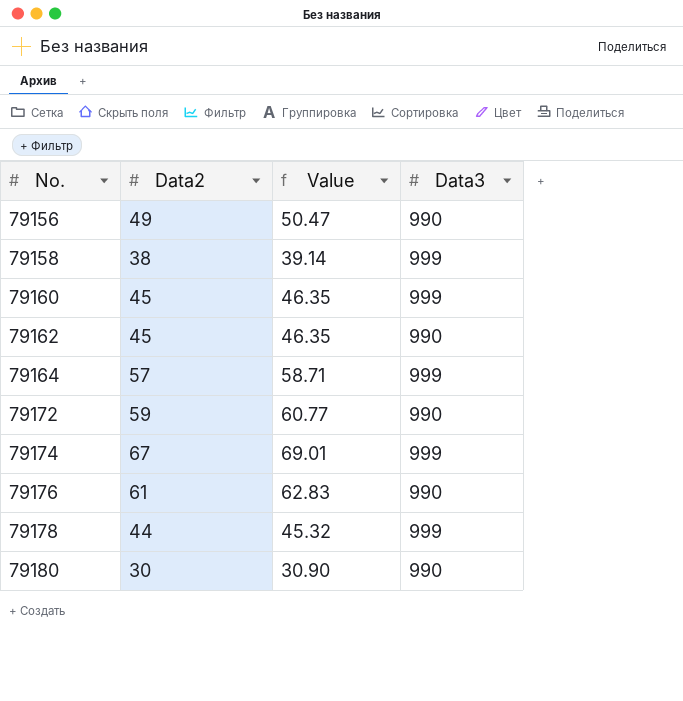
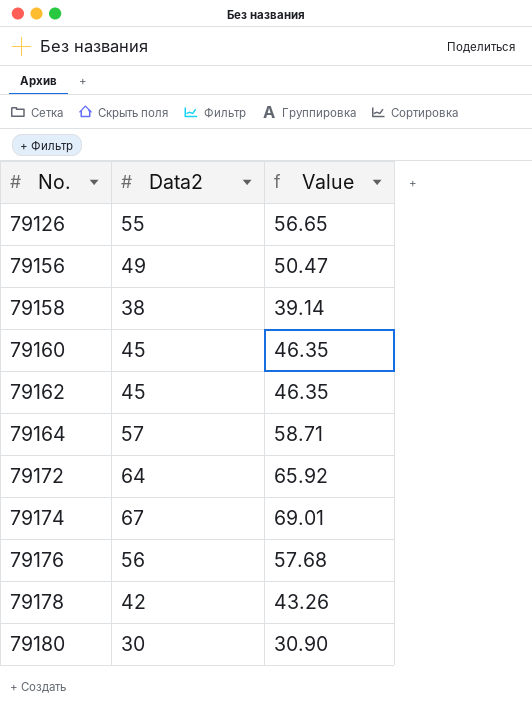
column Data3 | position: 4 -> none
row 79126: none -> 55 | 56.65
79172 | Data2: 59 -> 64
79172 | Value: 60.77 -> 65.92
79176 | Data2: 61 -> 56
79176 | Value: 62.83 -> 57.68
79178 | Data2: 44 -> 42
79178 | Value: 45.32 -> 43.26

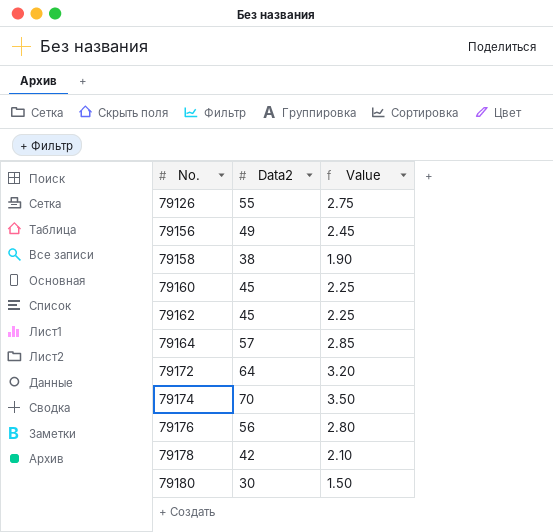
column Value | formula: [Data2] * 1.03 -> [Data2] * 0.05
79174 | Data2: 67 -> 70

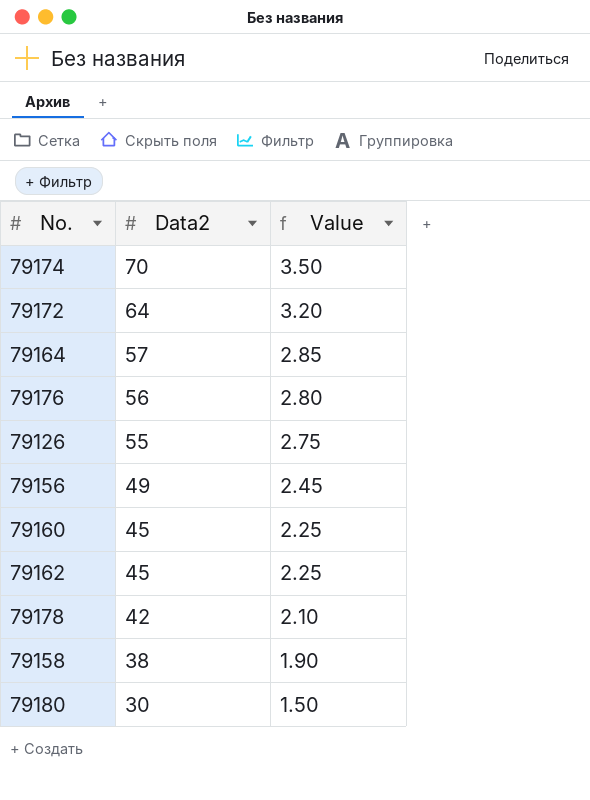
row order: No. ascending -> Data2 descending

